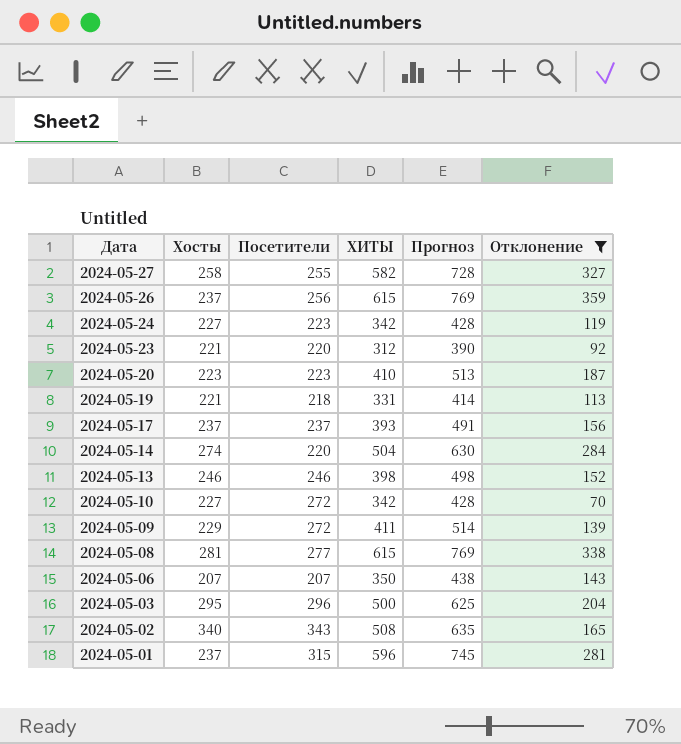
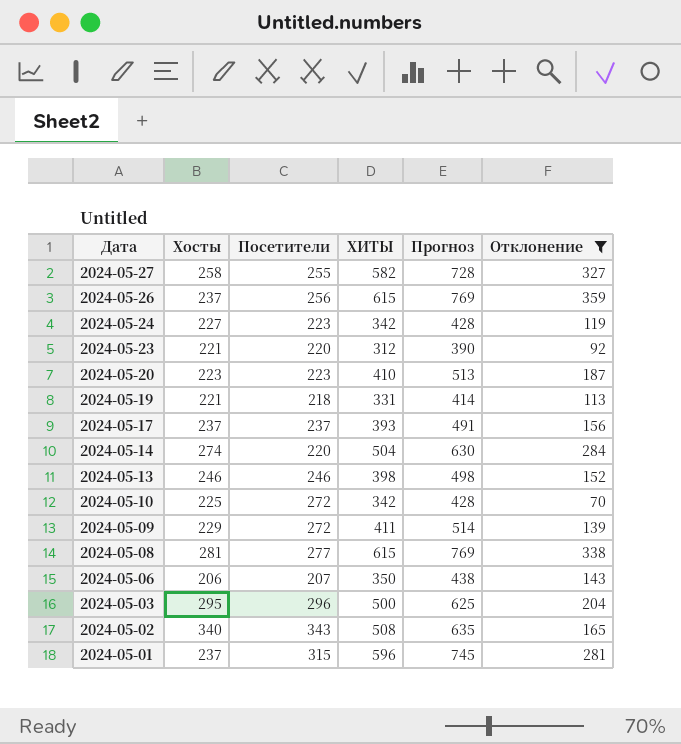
2024-05-10 | Хосты: 227 -> 225
2024-05-06 | Хосты: 207 -> 206

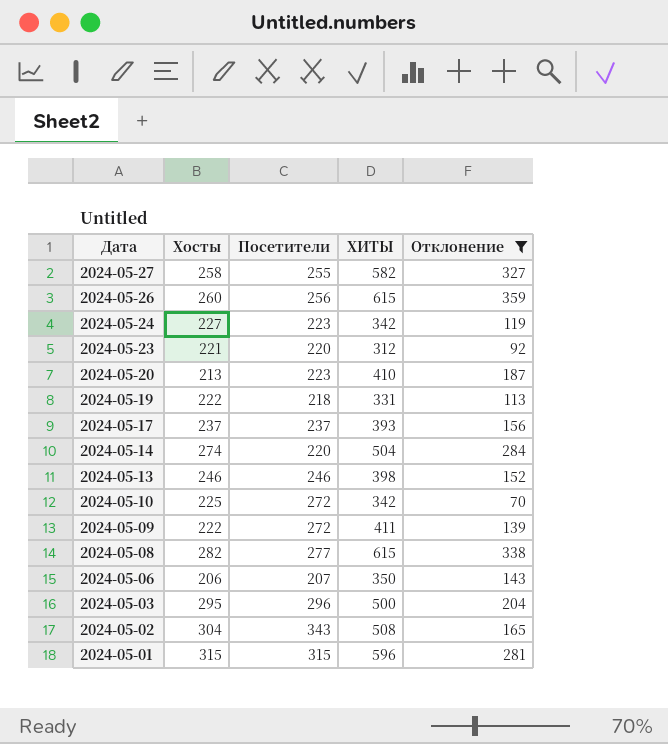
column Прогноз | formula: [ХИТЫ] * 1,25 -> none
2024-05-26 | Хосты: 237 -> 260
2024-05-20 | Хосты: 223 -> 213
2024-05-19 | Хосты: 221 -> 222
2024-05-09 | Хосты: 229 -> 222
2024-05-08 | Хосты: 281 -> 282
2024-05-02 | Хосты: 340 -> 304
2024-05-01 | Хосты: 237 -> 315

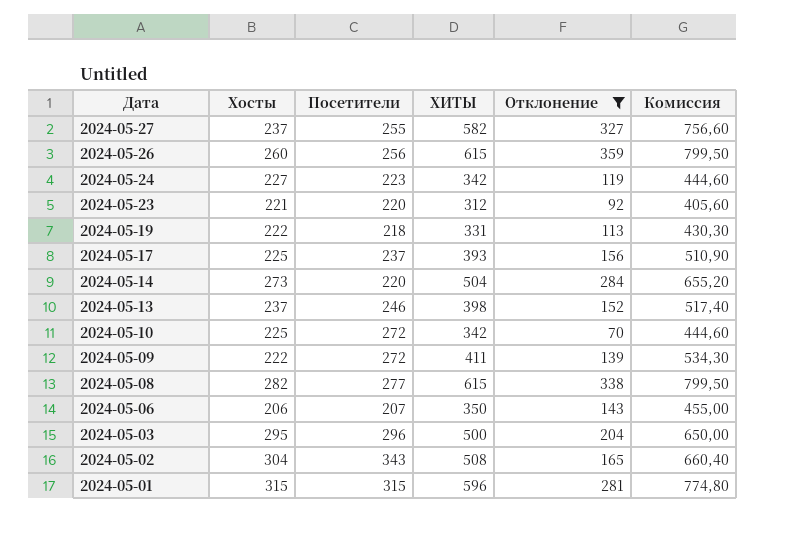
column Комиссия | formula: none -> [ХИТЫ] * 1,3
row 2024-05-20: 213 | 223 | 410 | 187 -> none
2024-05-27 | Хосты: 258 -> 237
2024-05-17 | Хосты: 237 -> 225
2024-05-14 | Хосты: 274 -> 273
2024-05-13 | Хосты: 246 -> 237

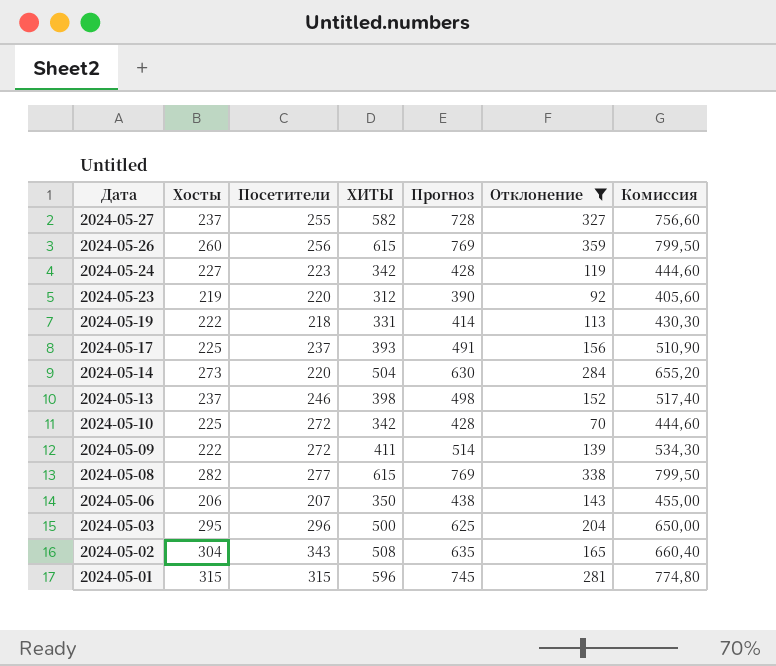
column Прогноз | formula: none -> [ХИТЫ] * 1,25
2024-05-23 | Хосты: 221 -> 219

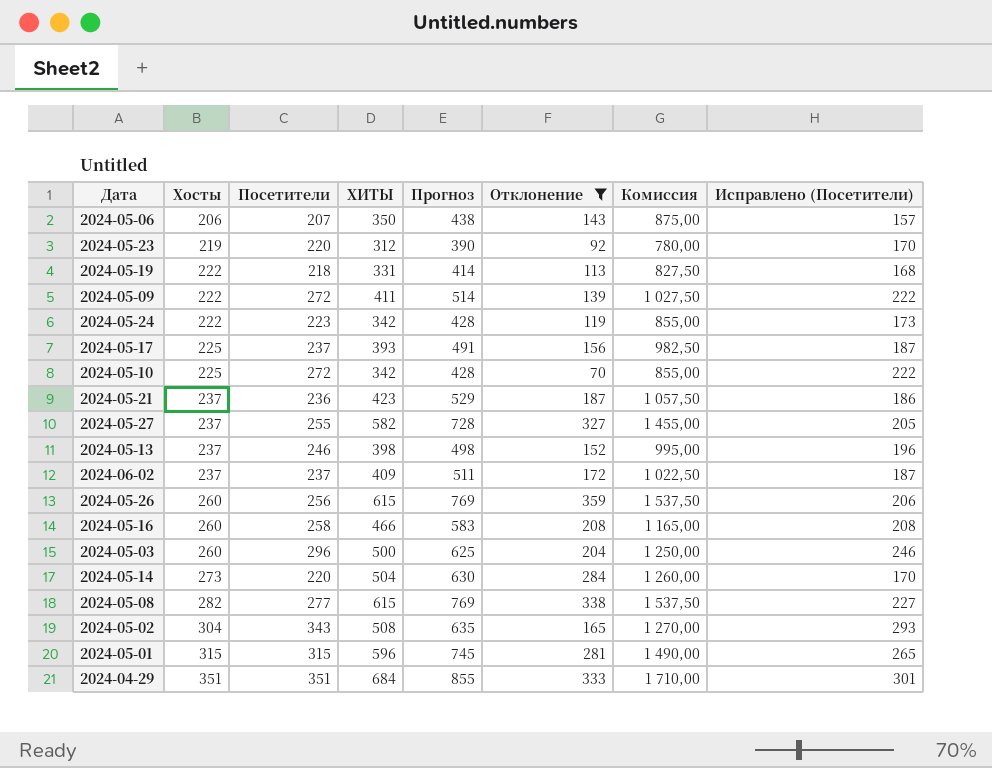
row order: Дата descending -> Хосты ascending
column Комиссия | formula: [ХИТЫ] * 1,3 -> [ХИТЫ] * 2,5
column Исправлено (Посетители) | formula: none -> [Посетители] - 50
2024-05-24 | Хосты: 227 -> 222
row 2024-05-21: none -> 237 | 236 | 423 | 529 | 187 | 1 057,50 | 186
row 2024-06-02: none -> 237 | 237 | 409 | 511 | 172 | 1 022,50 | 187
row 2024-05-16: none -> 260 | 258 | 466 | 583 | 208 | 1 165,00 | 208
2024-05-03 | Хосты: 295 -> 260
row 2024-04-29: none -> 351 | 351 | 684 | 855 | 333 | 1 710,00 | 301

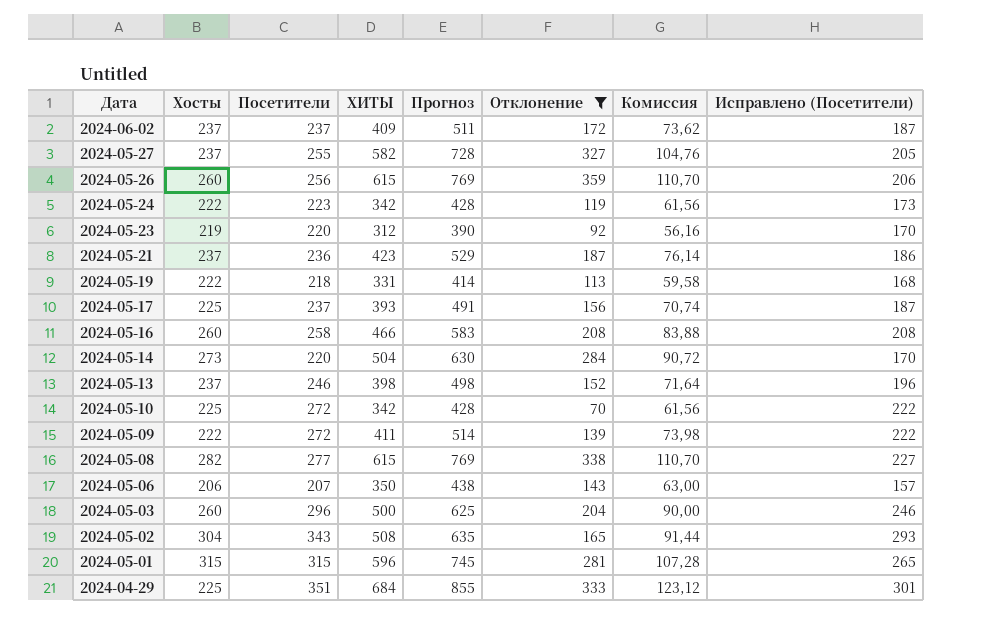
row order: Хосты ascending -> Дата descending
column Комиссия | formula: [ХИТЫ] * 2,5 -> [ХИТЫ] * 0,18
2024-04-29 | Хосты: 351 -> 225

